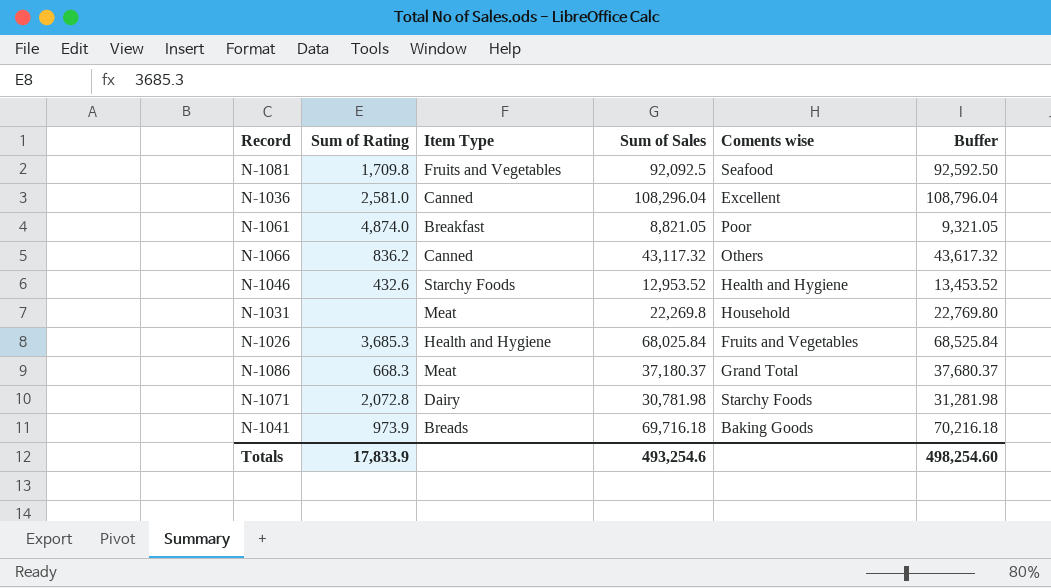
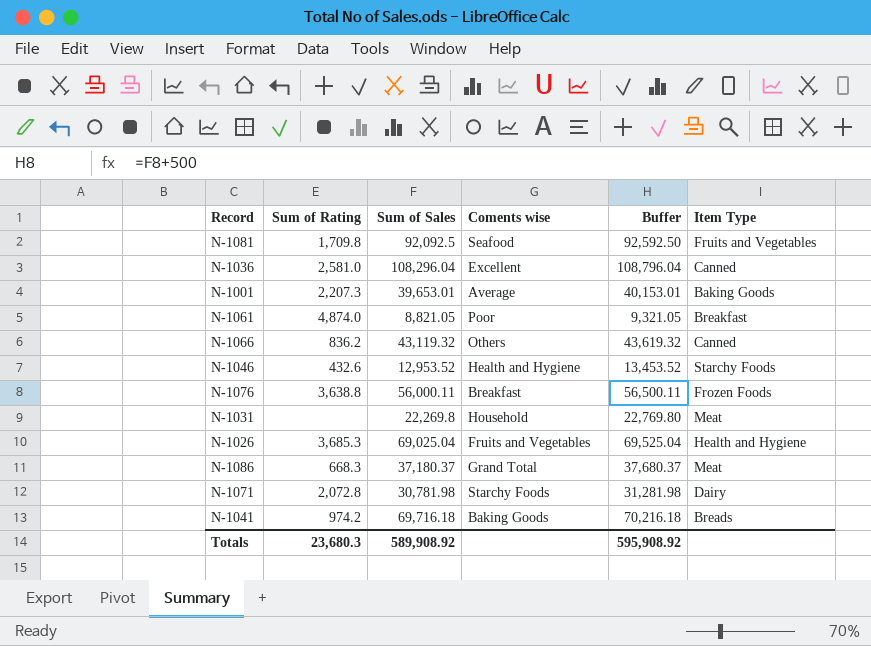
column Item Type | position: 3 -> 6
row N-1001: none -> 2,207.3 | 39,653.01 | Average | 40,153.01 | Baking Goods
N-1066 | Sum of Sales: 43,117.32 -> 43,119.32
N-1066 | Buffer: 43,617.32 -> 43,619.32
row N-1076: none -> 3,638.8 | 56,000.11 | Breakfast | 56,500.11 | Frozen Foods
N-1026 | Sum of Sales: 68,025.84 -> 69,025.04
N-1026 | Buffer: 68,525.84 -> 69,525.04
N-1041 | Sum of Rating: 973.9 -> 974.2
Totals | Sum of Rating: 17,833.9 -> 23,680.3
Totals | Sum of Sales: 493,254.6 -> 589,908.92
Totals | Buffer: 498,254.60 -> 595,908.92

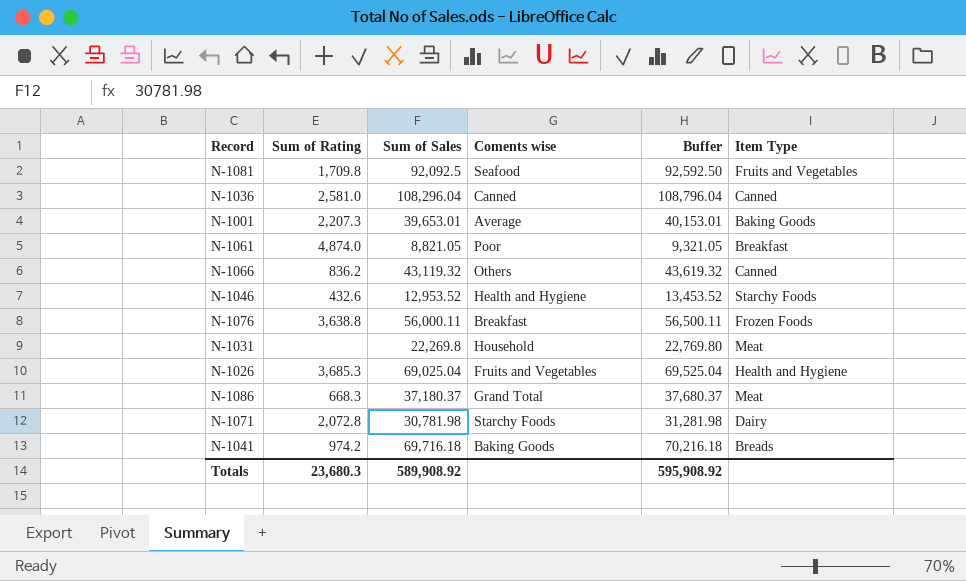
N-1036 | Coments wise: Excellent -> Canned

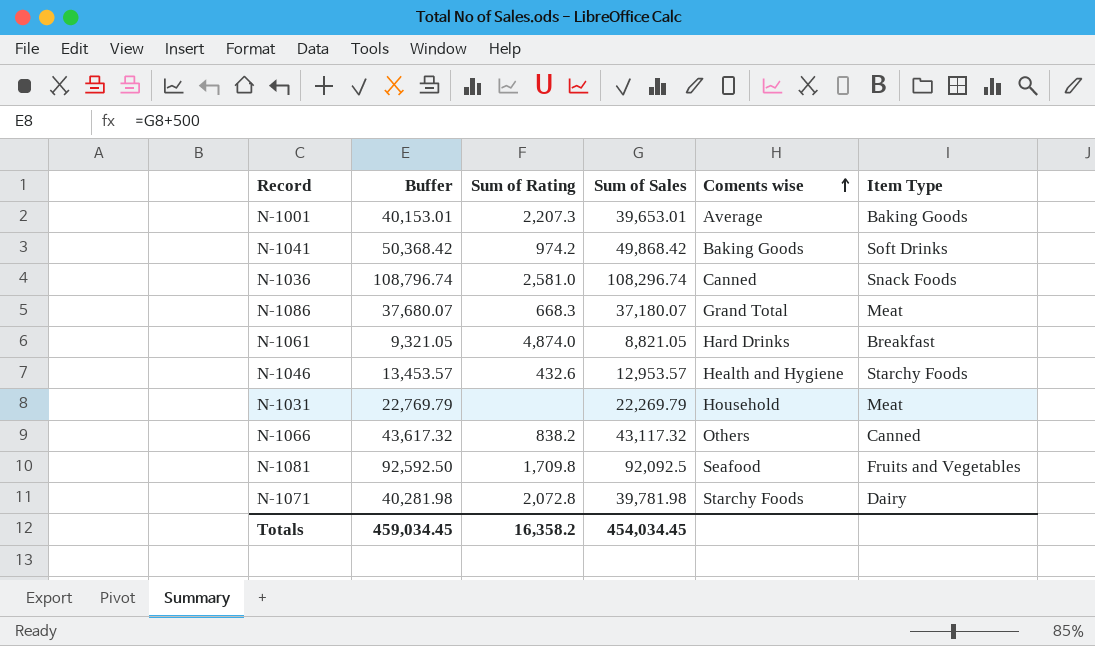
row order: none -> Coments wise ascending
column Buffer | position: 5 -> 2
row N-1076: 3,638.8 | 56,000.11 | Breakfast | 56,500.11 | Frozen Foods -> none
row N-1026: 3,685.3 | 69,025.04 | Fruits and Vegetables | 69,525.04 | Health and Hygiene -> none
N-1041 | Buffer: 70,216.18 -> 50,368.42
N-1041 | Sum of Sales: 69,716.18 -> 49,868.42
N-1041 | Item Type: Breads -> Soft Drinks
N-1036 | Buffer: 108,796.04 -> 108,796.74
N-1036 | Sum of Sales: 108,296.04 -> 108,296.74
N-1036 | Item Type: Canned -> Snack Foods
N-1086 | Buffer: 37,680.37 -> 37,680.07
N-1086 | Sum of Sales: 37,180.37 -> 37,180.07
N-1061 | Coments wise: Poor -> Hard Drinks
N-1046 | Buffer: 13,453.52 -> 13,453.57
N-1046 | Sum of Sales: 12,953.52 -> 12,953.57
N-1031 | Buffer: 22,769.80 -> 22,769.79
N-1031 | Sum of Sales: 22,269.8 -> 22,269.79
N-1066 | Buffer: 43,619.32 -> 43,617.32
N-1066 | Sum of Rating: 836.2 -> 838.2
N-1066 | Sum of Sales: 43,119.32 -> 43,117.32
N-1071 | Buffer: 31,281.98 -> 40,281.98
N-1071 | Sum of Sales: 30,781.98 -> 39,781.98
Totals | Buffer: 595,908.92 -> 459,034.45
Totals | Sum of Rating: 23,680.3 -> 16,358.2
Totals | Sum of Sales: 589,908.92 -> 454,034.45

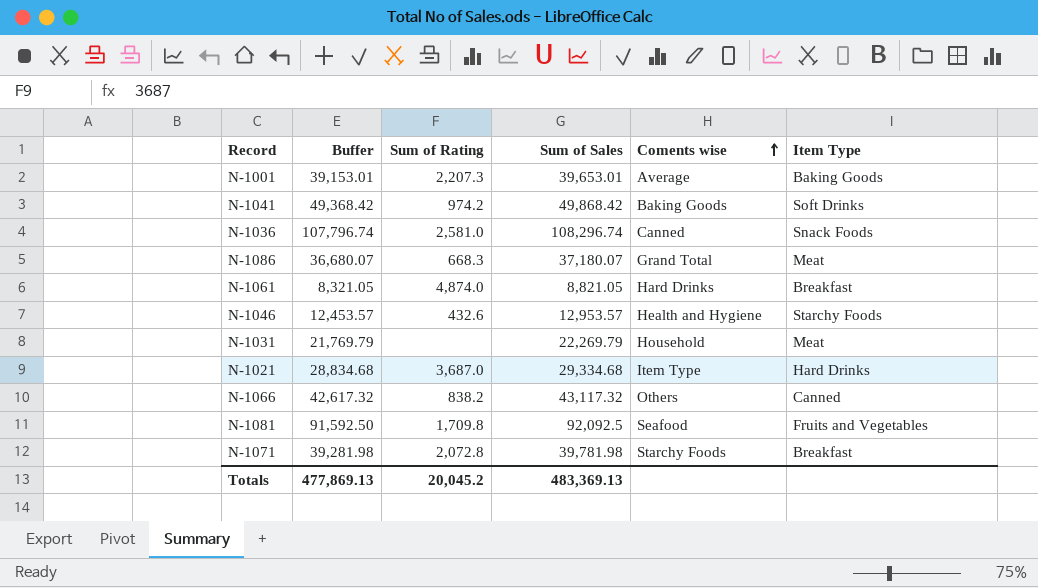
column Buffer | formula: [Sum of Sales] + 500 -> [Sum of Sales] - 500
row N-1021: none -> 28,834.68 | 3,687.0 | 29,334.68 | Item Type | Hard Drinks
N-1071 | Item Type: Dairy -> Breakfast
Totals | Buffer: 459,034.45 -> 477,869.13
Totals | Sum of Rating: 16,358.2 -> 20,045.2
Totals | Sum of Sales: 454,034.45 -> 483,369.13

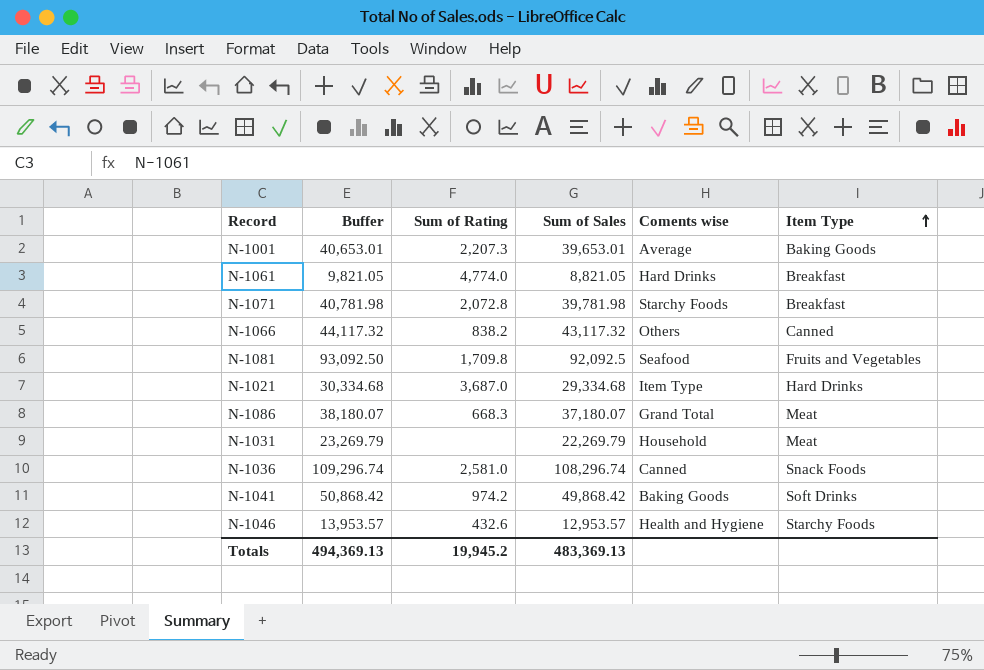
row order: Coments wise ascending -> Item Type ascending
column Buffer | formula: [Sum of Sales] - 500 -> [Sum of Sales] + 1000
N-1061 | Sum of Rating: 4,874.0 -> 4,774.0
Totals | Buffer: 477,869.13 -> 494,369.13
Totals | Sum of Rating: 20,045.2 -> 19,945.2

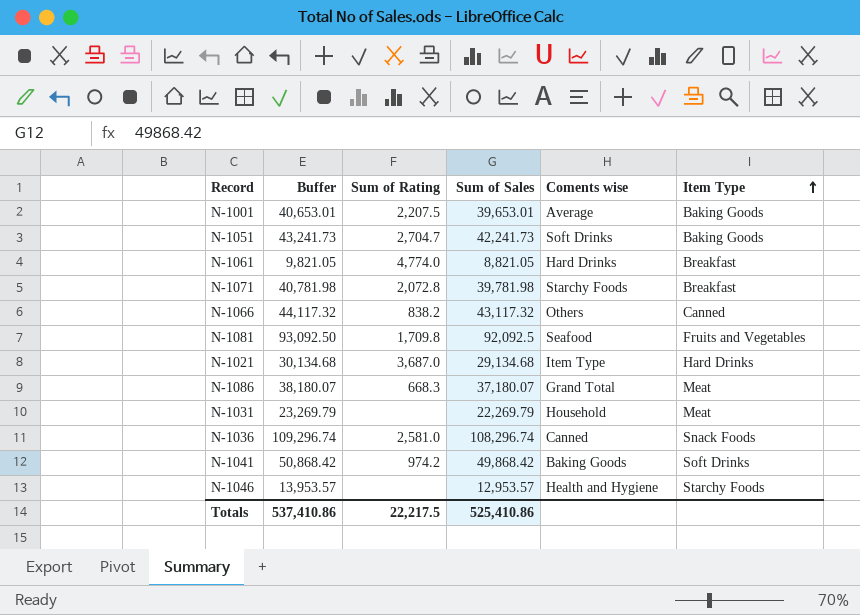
N-1001 | Sum of Rating: 2,207.3 -> 2,207.5
row N-1051: none -> 43,241.73 | 2,704.7 | 42,241.73 | Soft Drinks | Baking Goods
N-1021 | Buffer: 30,334.68 -> 30,134.68
N-1021 | Sum of Sales: 29,334.68 -> 29,134.68
N-1046 | Sum of Rating: 432.6 -> none
Totals | Buffer: 494,369.13 -> 537,410.86
Totals | Sum of Rating: 19,945.2 -> 22,217.5
Totals | Sum of Sales: 483,369.13 -> 525,410.86

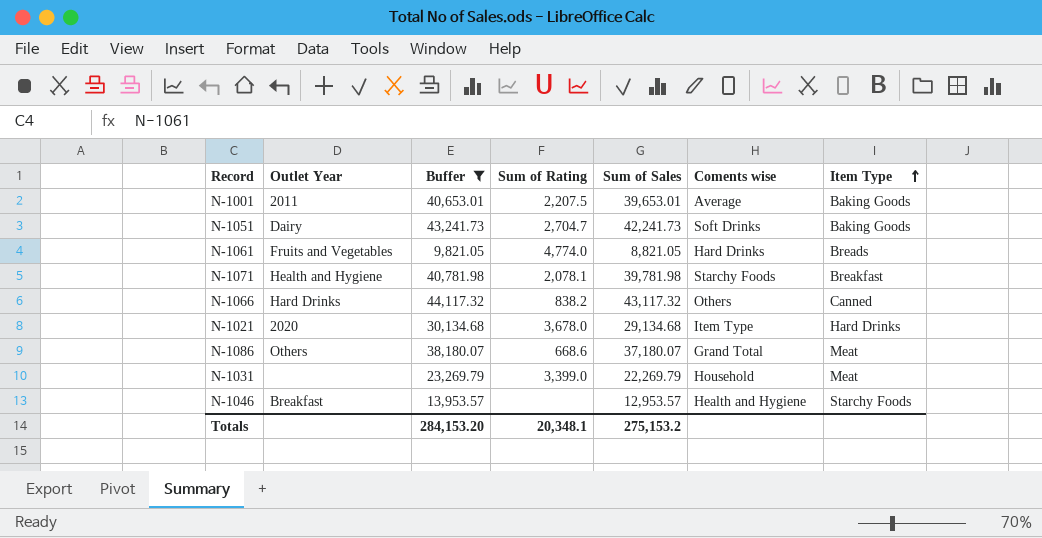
filter: none -> Buffer <= 44,117.32
column Outlet Year | position: none -> 2
N-1061 | Item Type: Breakfast -> Breads
N-1071 | Sum of Rating: 2,072.8 -> 2,078.1
N-1021 | Sum of Rating: 3,687.0 -> 3,678.0
N-1086 | Sum of Rating: 668.3 -> 668.6
N-1031 | Sum of Rating: none -> 3,399.0
Totals | Buffer: 537,410.86 -> 284,153.20
Totals | Sum of Rating: 22,217.5 -> 20,348.1
Totals | Sum of Sales: 525,410.86 -> 275,153.2

